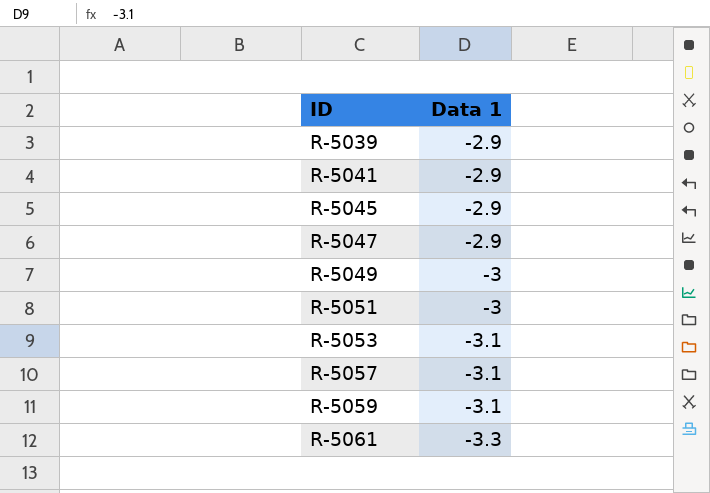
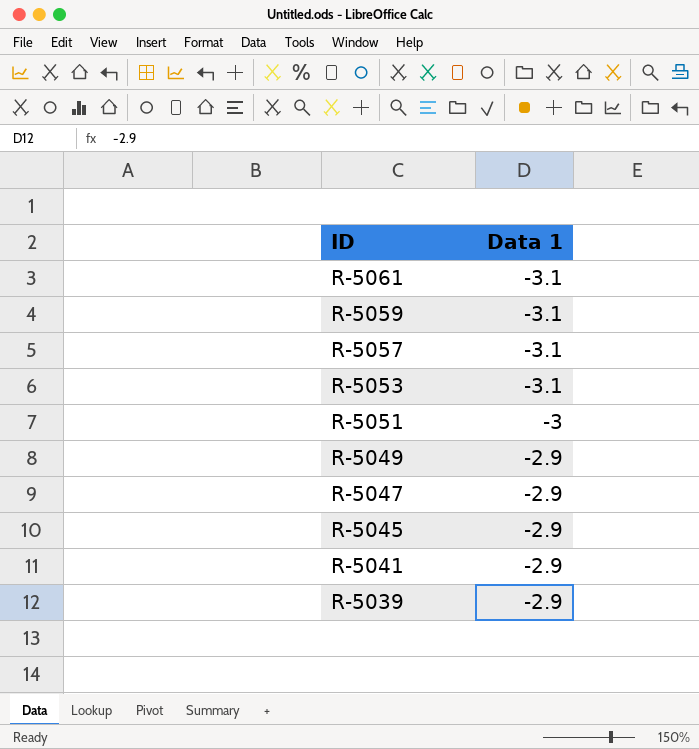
row order: ID ascending -> ID descending
R-5061 | Data 1: -3.3 -> -3.1
R-5049 | Data 1: -3 -> -2.9

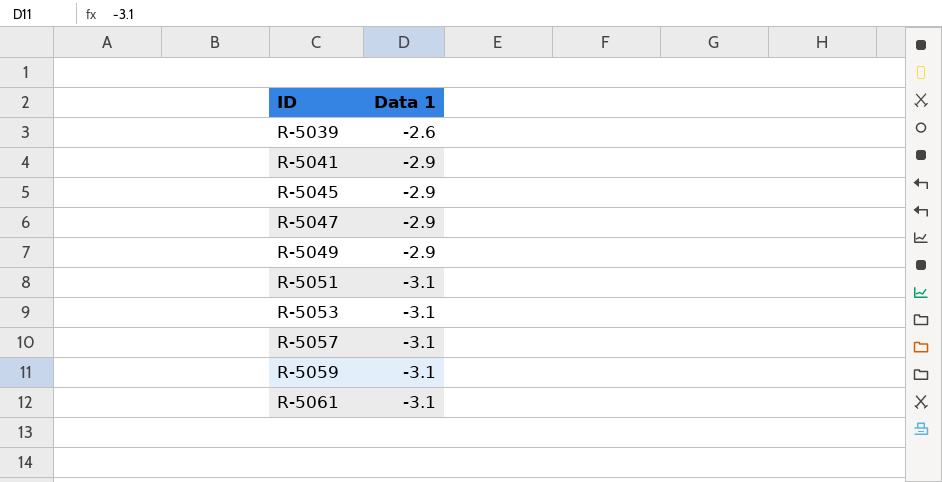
row order: ID descending -> ID ascending
R-5039 | Data 1: -2.9 -> -2.6
R-5051 | Data 1: -3 -> -3.1

